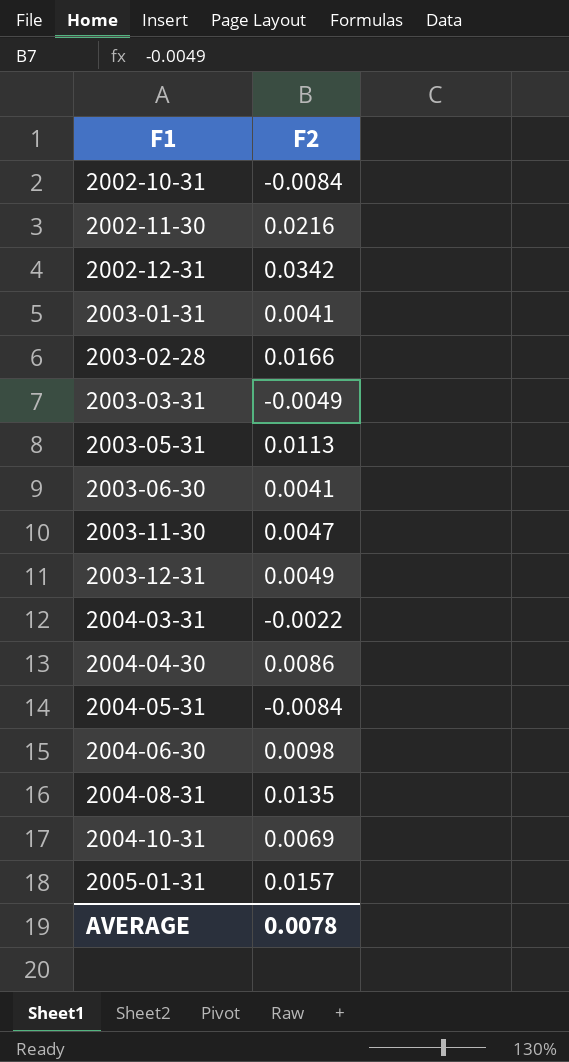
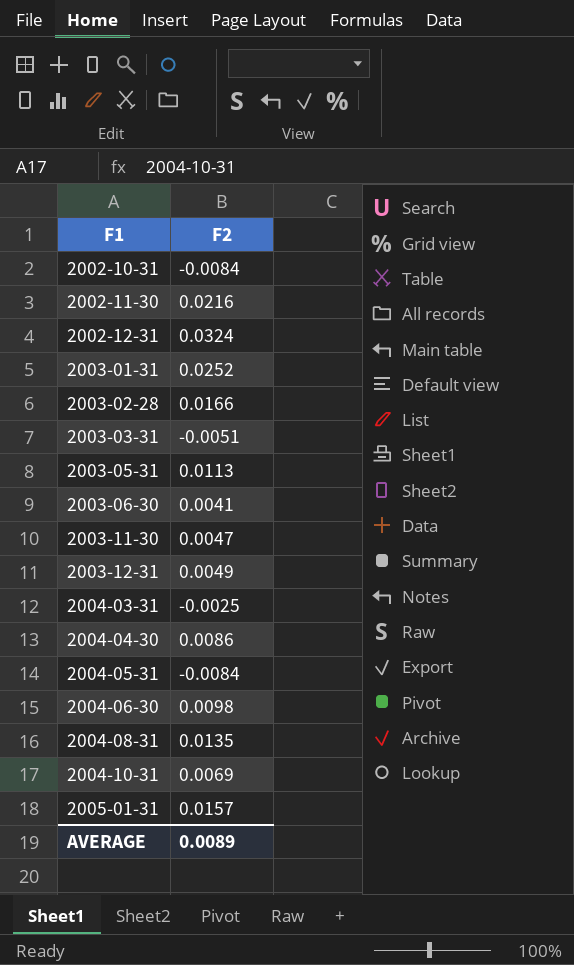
2002-12-31 | F2: 0.0342 -> 0.0324
2003-01-31 | F2: 0.0041 -> 0.0252
2003-03-31 | F2: -0.0049 -> -0.0051
2004-03-31 | F2: -0.0022 -> -0.0025
AVERAGE | F2: 0.0078 -> 0.0089

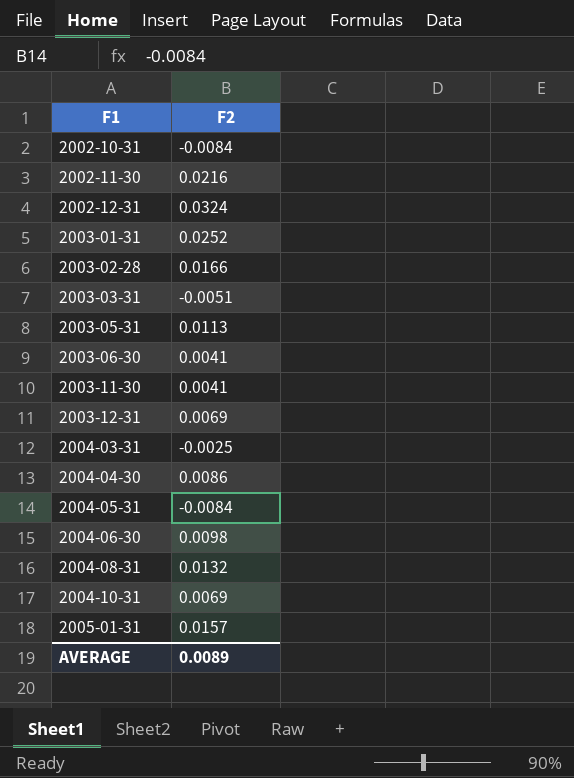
2003-11-30 | F2: 0.0047 -> 0.0041
2003-12-31 | F2: 0.0049 -> 0.0069
2004-08-31 | F2: 0.0135 -> 0.0132

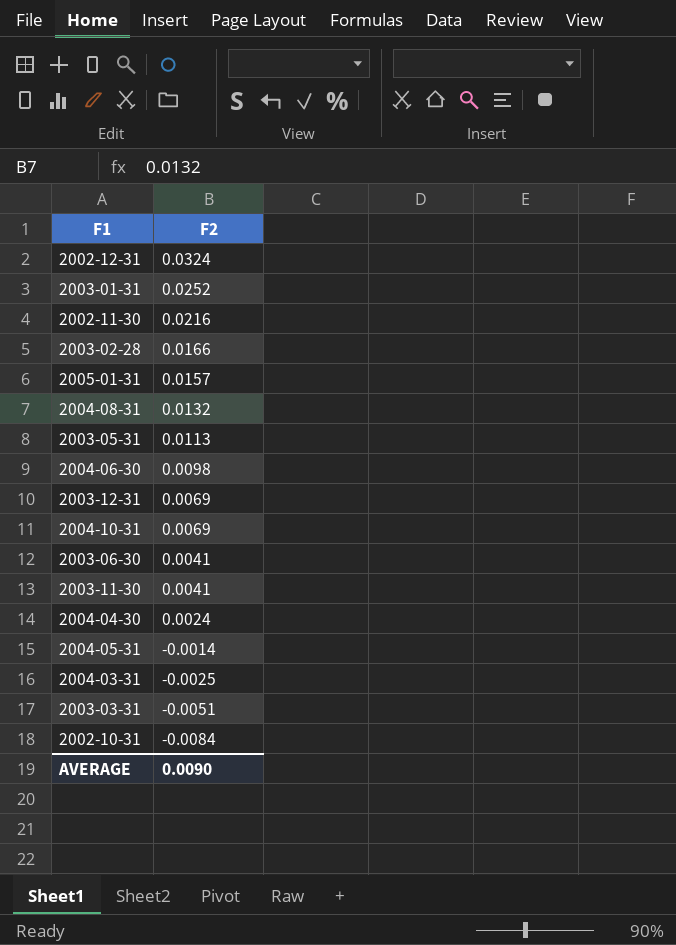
row order: F1 ascending -> F2 descending
2004-04-30 | F2: 0.0086 -> 0.0024
2004-05-31 | F2: -0.0084 -> -0.0014
AVERAGE | F2: 0.0089 -> 0.0090

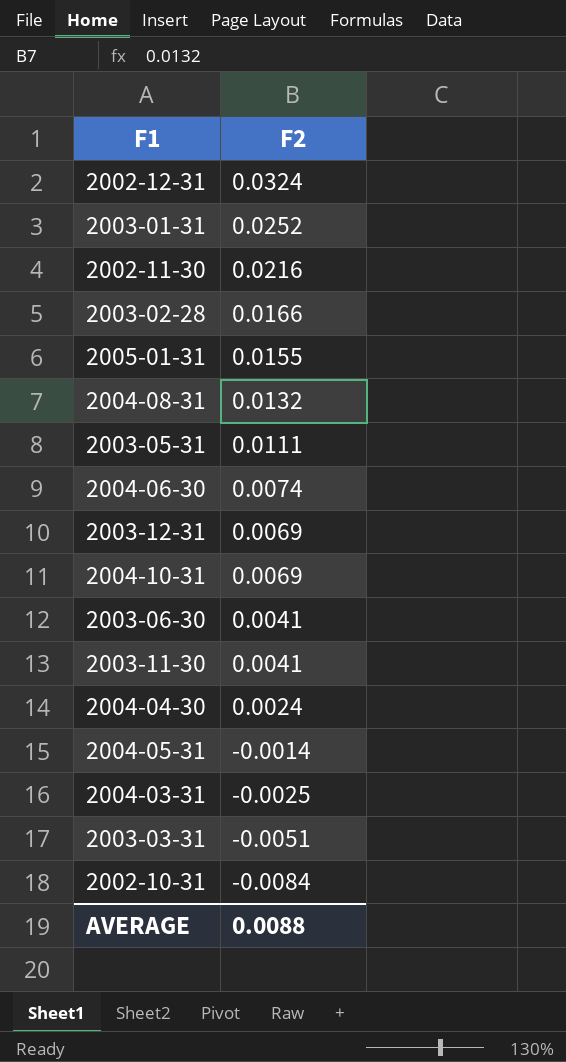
2005-01-31 | F2: 0.0157 -> 0.0155
2003-05-31 | F2: 0.0113 -> 0.0111
2004-06-30 | F2: 0.0098 -> 0.0074
AVERAGE | F2: 0.0090 -> 0.0088

